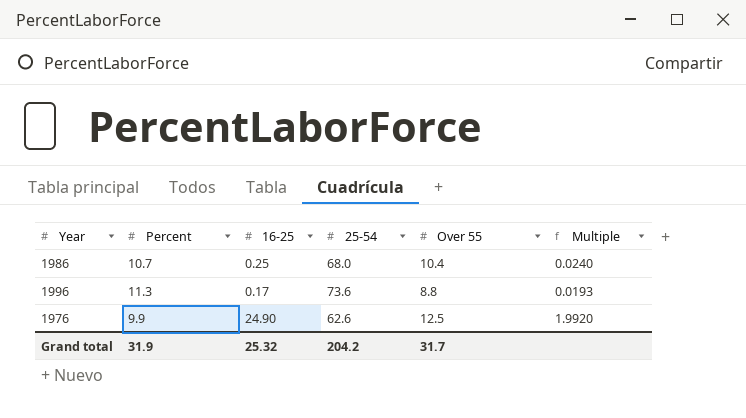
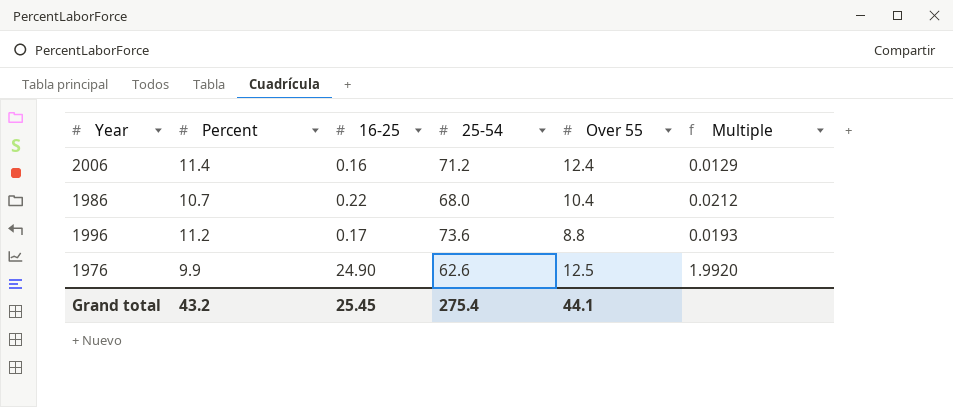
row 2006: none -> 11.4 | 0.16 | 71.2 | 12.4 | 0.0129
1986 | 16-25: 0.25 -> 0.22
1986 | Multiple: 0.0240 -> 0.0212
1996 | Percent: 11.3 -> 11.2
Grand total | Percent: 31.9 -> 43.2
Grand total | 16-25: 25.32 -> 25.45
Grand total | 25-54: 204.2 -> 275.4
Grand total | Over 55: 31.7 -> 44.1

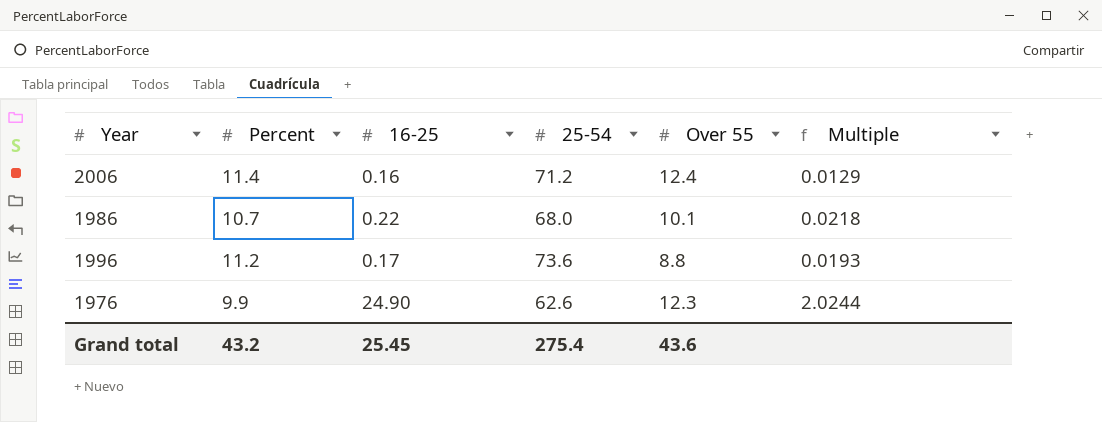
1986 | Over 55: 10.4 -> 10.1
1986 | Multiple: 0.0212 -> 0.0218
1976 | Over 55: 12.5 -> 12.3
1976 | Multiple: 1.9920 -> 2.0244
Grand total | Over 55: 44.1 -> 43.6

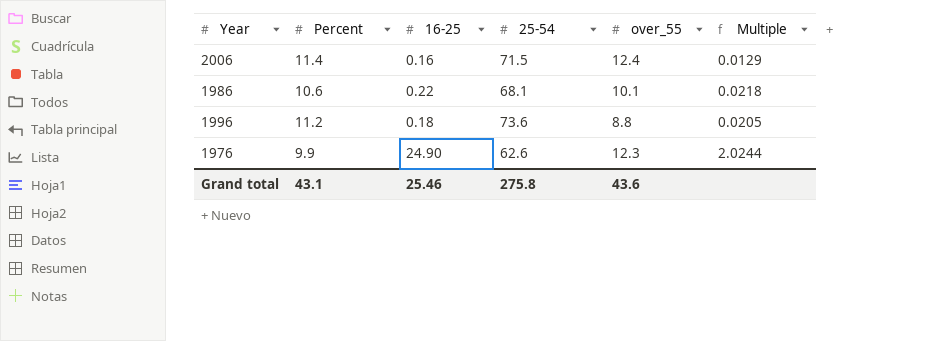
column name: Over 55 -> over_55
2006 | 25-54: 71.2 -> 71.5
1986 | Percent: 10.7 -> 10.6
1986 | 25-54: 68.0 -> 68.1
1996 | 16-25: 0.17 -> 0.18
1996 | Multiple: 0.0193 -> 0.0205
Grand total | Percent: 43.2 -> 43.1
Grand total | 16-25: 25.45 -> 25.46
Grand total | 25-54: 275.4 -> 275.8

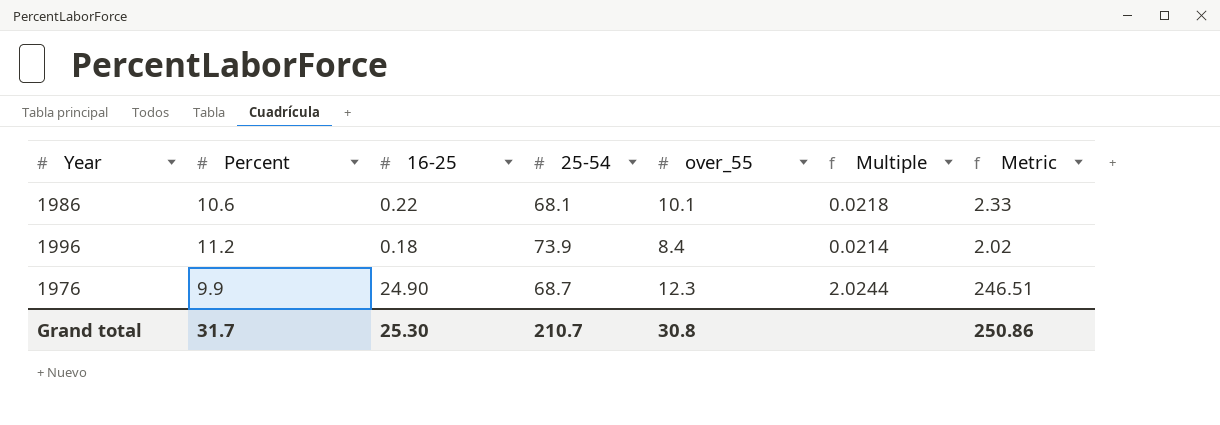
column Metric | formula: none -> [Percent] * [16-25]
row 2006: 11.4 | 0.16 | 71.5 | 12.4 | 0.0129 -> none
1996 | 25-54: 73.6 -> 73.9
1996 | over_55: 8.8 -> 8.4
1996 | Multiple: 0.0205 -> 0.0214
1976 | 25-54: 62.6 -> 68.7
Grand total | Percent: 43.1 -> 31.7
Grand total | 16-25: 25.46 -> 25.30
Grand total | 25-54: 275.8 -> 210.7
Grand total | over_55: 43.6 -> 30.8

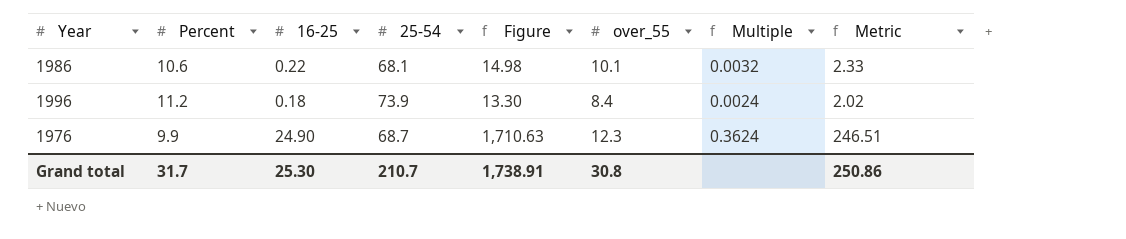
column Figure | formula: none -> [16-25] * [25-54]
column Multiple | formula: [16-25] / [over_55] -> [16-25] / [25-54]

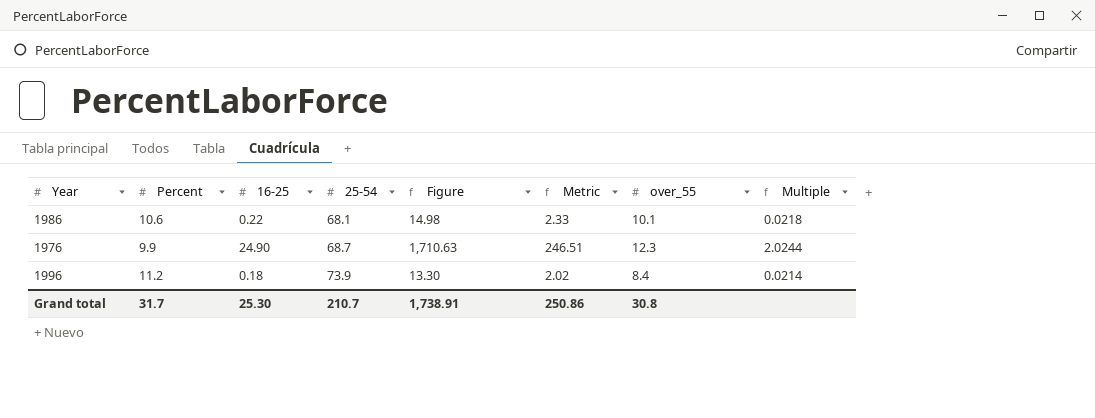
row order: none -> 25-54 ascending
column Metric | position: 8 -> 6
column Multiple | formula: [16-25] / [25-54] -> [16-25] / [over_55]

